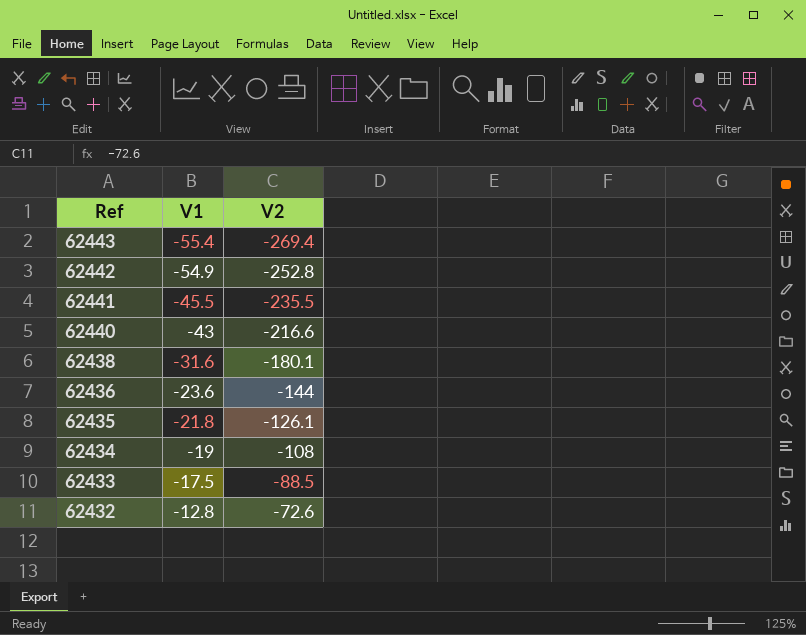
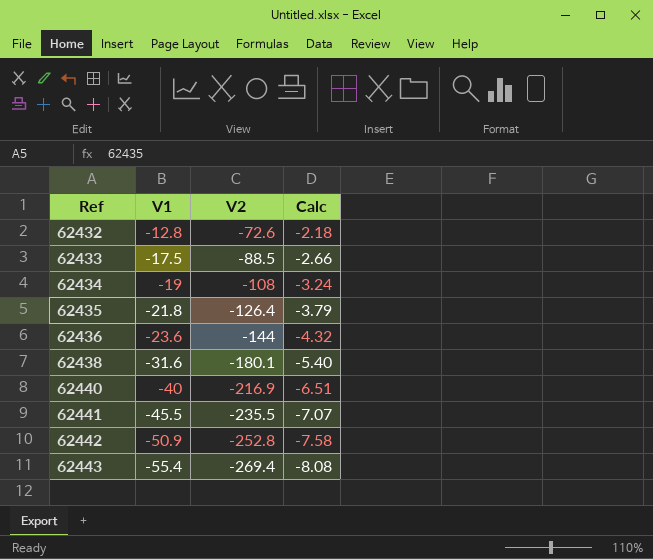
row order: Ref descending -> Ref ascending
column Calc | formula: none -> [V2] * 0.03
62435 | V2: -126.1 -> -126.4
62440 | V1: -43 -> -40
62440 | V2: -216.6 -> -216.9
62442 | V1: -54.9 -> -50.9

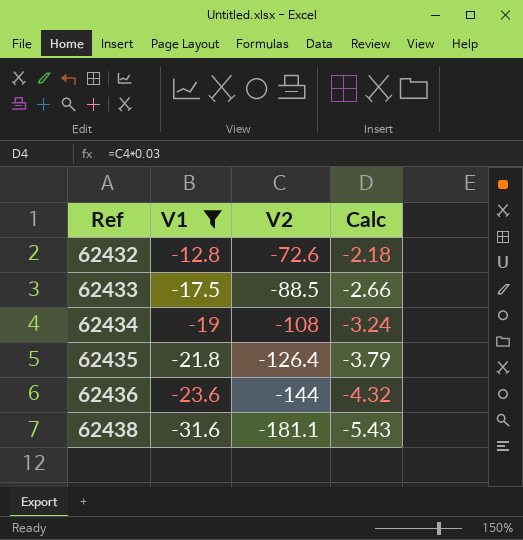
filter: none -> V1 >= -31.6
62438 | V2: -180.1 -> -181.1
62438 | Calc: -5.40 -> -5.43

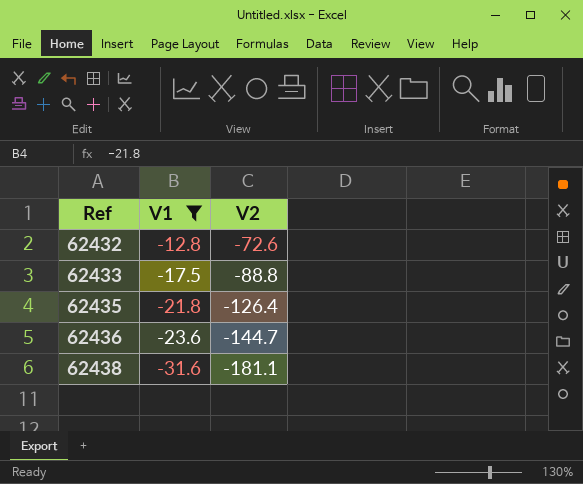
column Calc | formula: [V2] * 0.03 -> none
row 62434: -19 | -108 | -3.24 -> none
62433 | V2: -88.5 -> -88.8
62436 | V2: -144 -> -144.7

